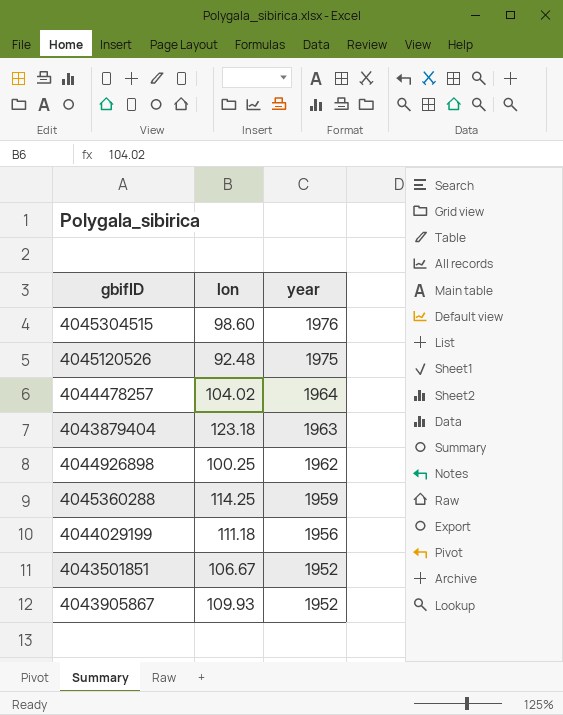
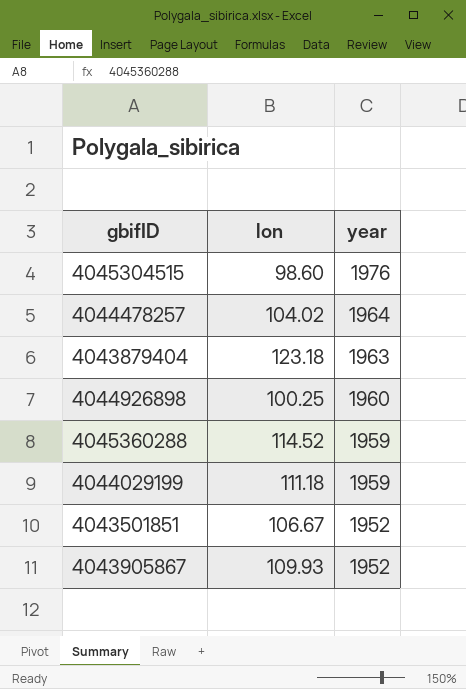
row 4045120526: 92.48 | 1975 -> none
4044926898 | year: 1962 -> 1960
4045360288 | lon: 114.25 -> 114.52
4044029199 | year: 1956 -> 1959

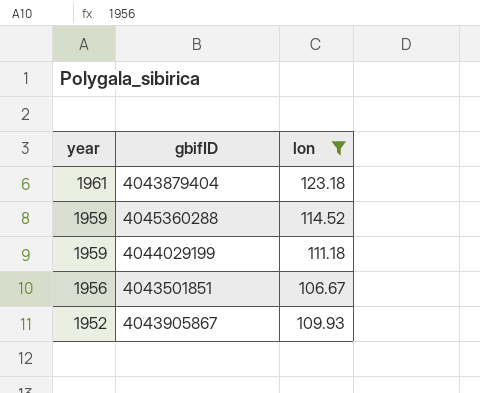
filter: none -> lon >= 106.67
column year | position: 3 -> 1
4043879404 | year: 1963 -> 1961
4043501851 | year: 1952 -> 1956

